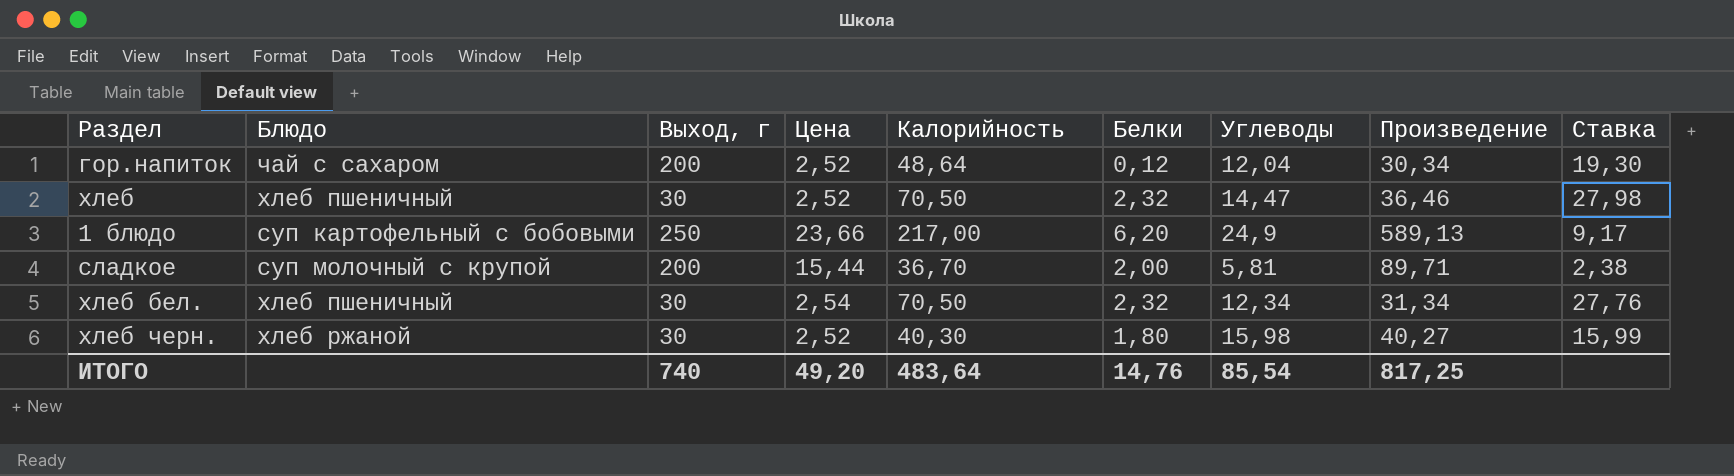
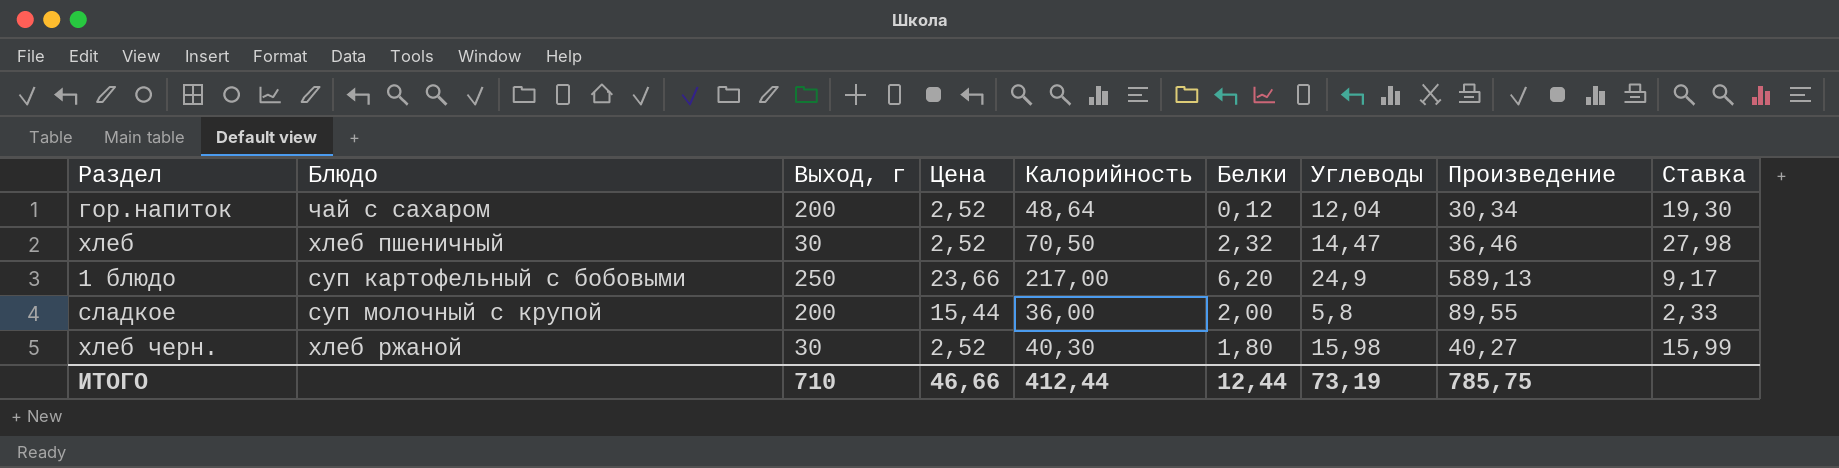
row хлеб бел.: хлеб пшеничный | 30 | 2,54 | 70,50 | 2,32 | 12,34 | 31,34 | 27,76 -> none
сладкое | Калорийность: 36,70 -> 36,00
сладкое | Углеводы: 5,81 -> 5,8
сладкое | Произведение: 89,71 -> 89,55
сладкое | Ставка: 2,38 -> 2,33
ИТОГО | Выход, г: 740 -> 710
ИТОГО | Цена: 49,20 -> 46,66
ИТОГО | Калорийность: 483,64 -> 412,44
ИТОГО | Белки: 14,76 -> 12,44
ИТОГО | Углеводы: 85,54 -> 73,19
ИТОГО | Произведение: 817,25 -> 785,75

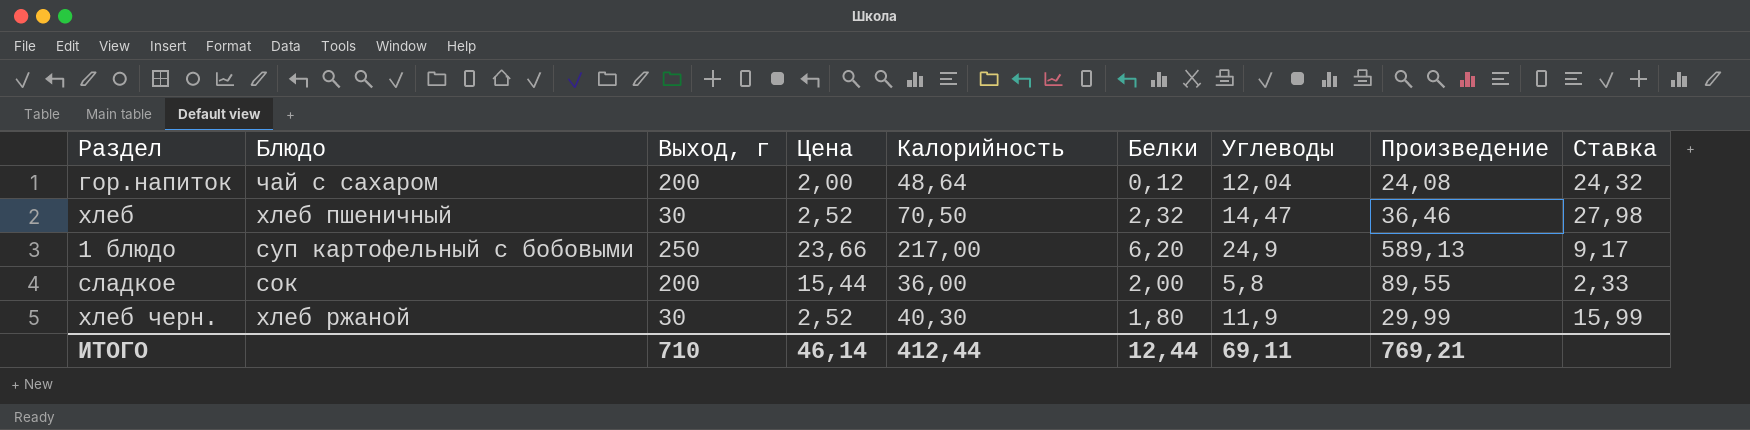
гор.напиток | Цена: 2,52 -> 2,00
гор.напиток | Произведение: 30,34 -> 24,08
гор.напиток | Ставка: 19,30 -> 24,32
сладкое | Блюдо: суп молочный с крупой -> сок
хлеб черн. | Углеводы: 15,98 -> 11,9
хлеб черн. | Произведение: 40,27 -> 29,99
ИТОГО | Цена: 46,66 -> 46,14
ИТОГО | Углеводы: 73,19 -> 69,11
ИТОГО | Произведение: 785,75 -> 769,21

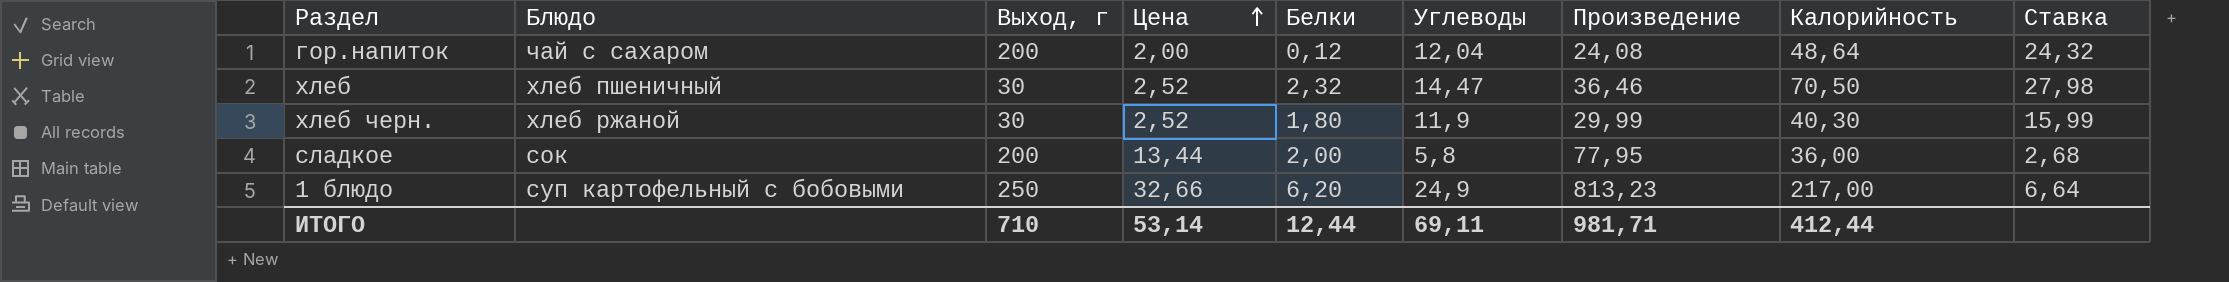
row order: none -> Цена ascending
column Калорийность | position: 5 -> 8
сладкое | Цена: 15,44 -> 13,44
сладкое | Произведение: 89,55 -> 77,95
сладкое | Ставка: 2,33 -> 2,68
1 блюдо | Цена: 23,66 -> 32,66
1 блюдо | Произведение: 589,13 -> 813,23
1 блюдо | Ставка: 9,17 -> 6,64
ИТОГО | Цена: 46,14 -> 53,14
ИТОГО | Произведение: 769,21 -> 981,71

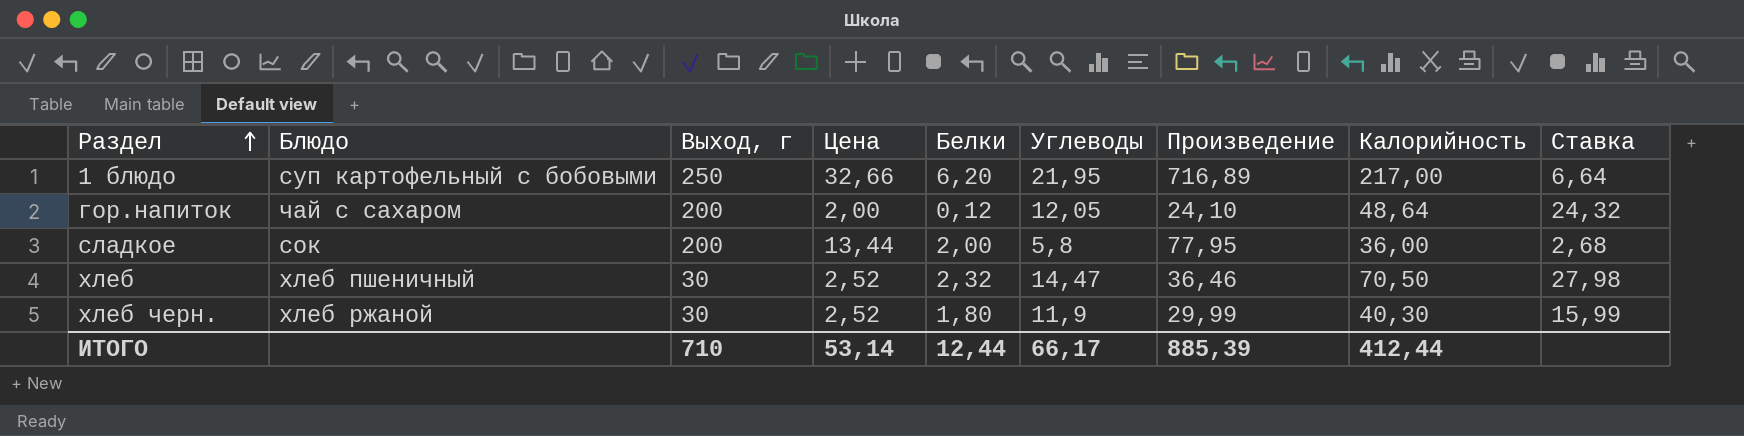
row order: Цена ascending -> Раздел ascending
1 блюдо | Углеводы: 24,9 -> 21,95
1 блюдо | Произведение: 813,23 -> 716,89
гор.напиток | Углеводы: 12,04 -> 12,05
гор.напиток | Произведение: 24,08 -> 24,10
ИТОГО | Углеводы: 69,11 -> 66,17
ИТОГО | Произведение: 981,71 -> 885,39

